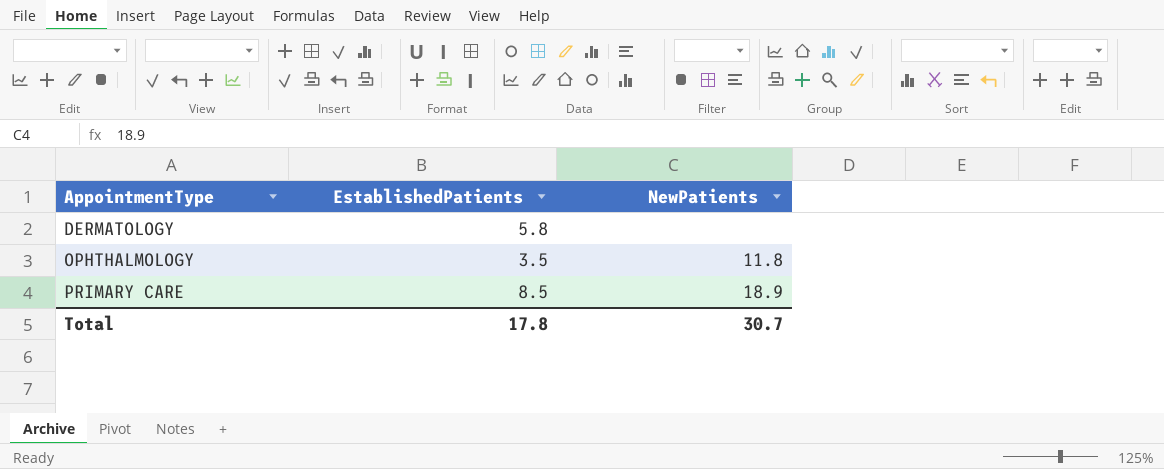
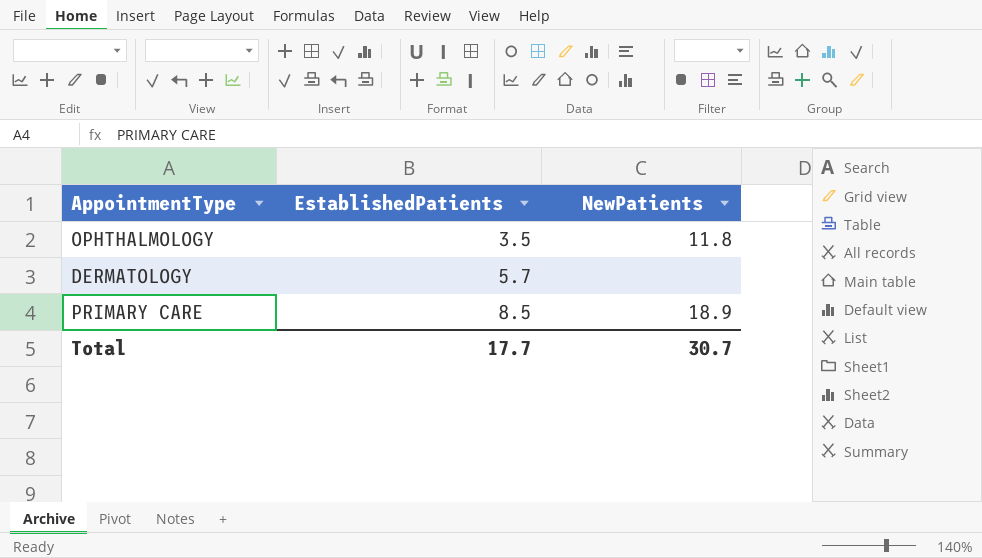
row order: AppointmentType ascending -> EstablishedPatients ascending
DERMATOLOGY | EstablishedPatients: 5.8 -> 5.7
Total | EstablishedPatients: 17.8 -> 17.7

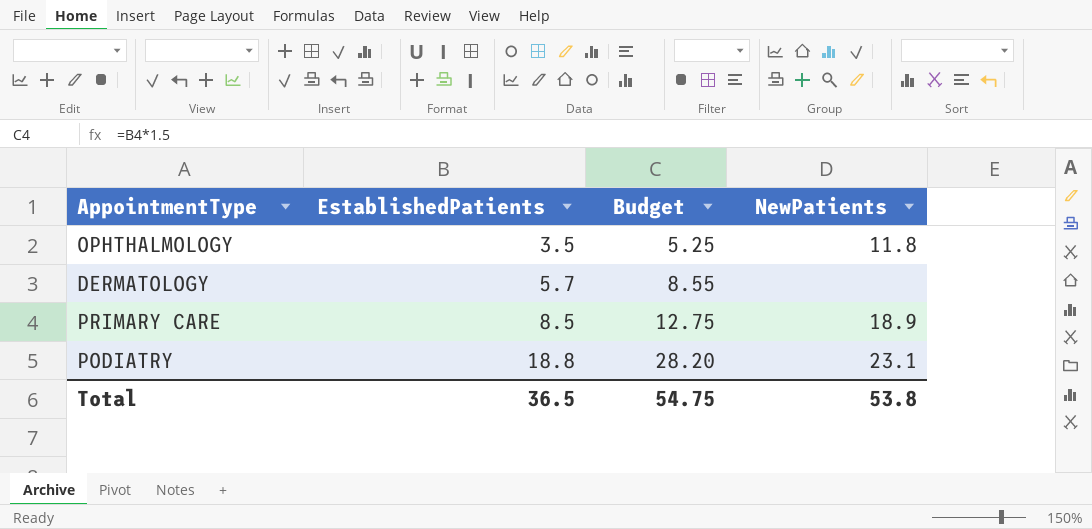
column Budget | formula: none -> [EstablishedPatients] * 1.5
row PODIATRY: none -> 18.8 | 28.20 | 23.1
Total | EstablishedPatients: 17.7 -> 36.5
Total | NewPatients: 30.7 -> 53.8

